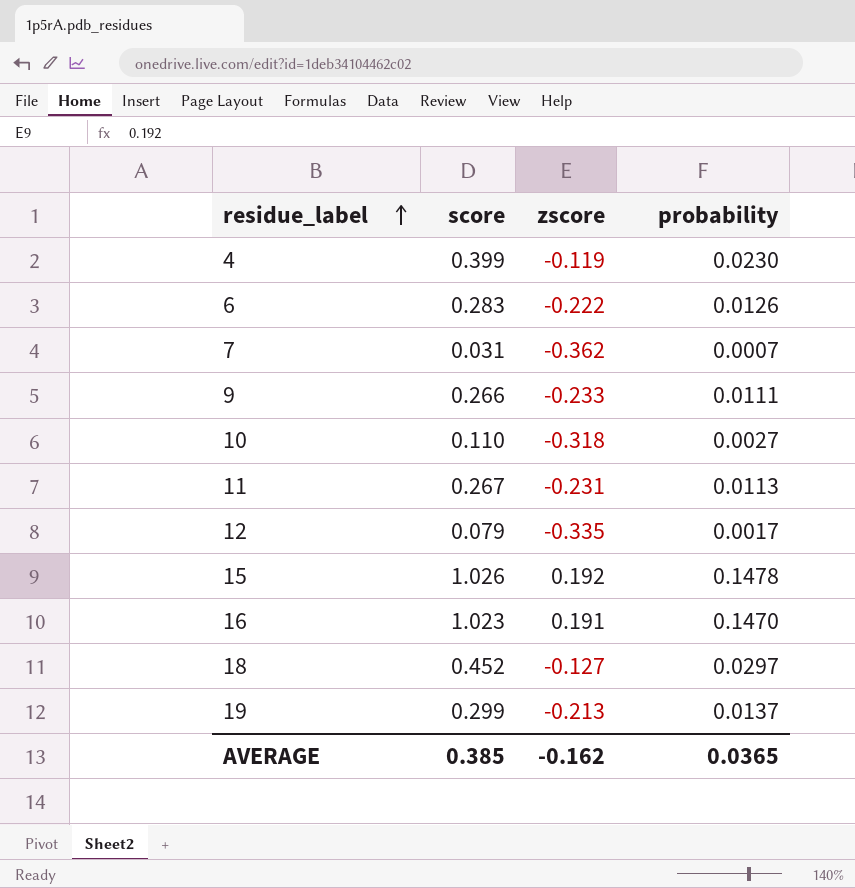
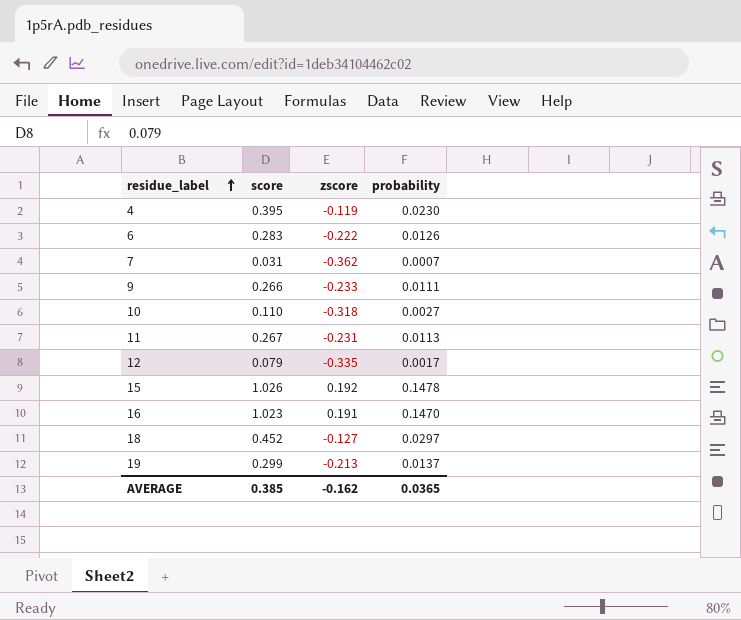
4 | score: 0.399 -> 0.395

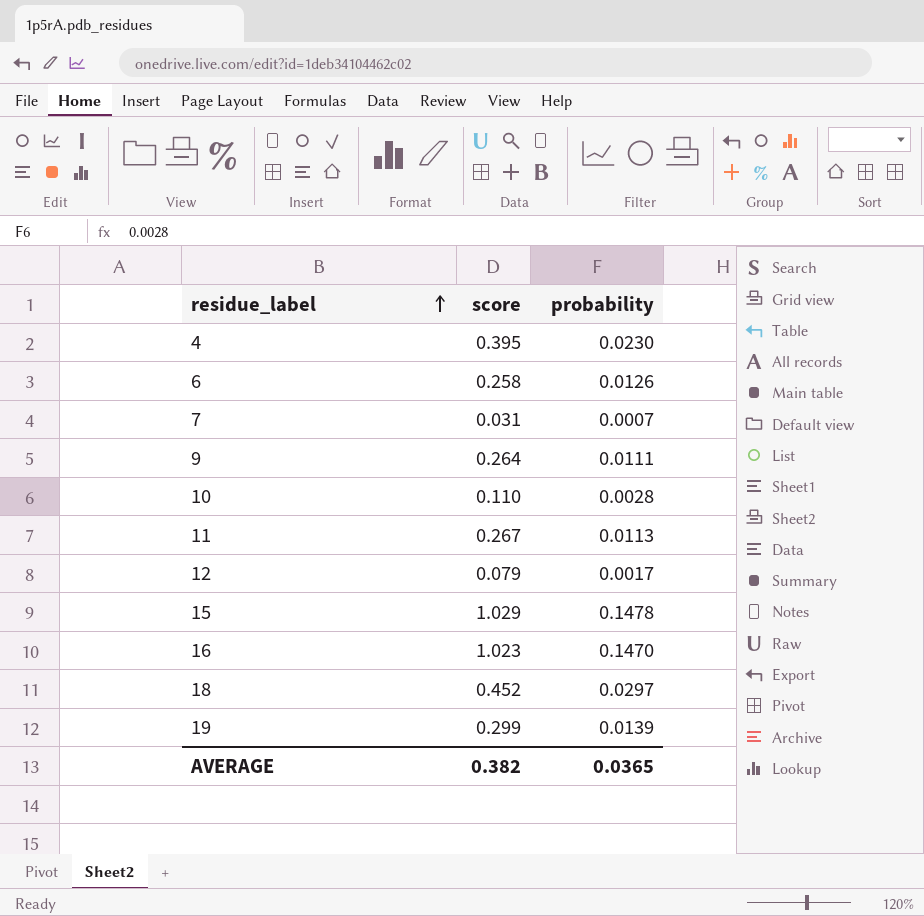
column zscore | position: 3 -> none
6 | score: 0.283 -> 0.258
9 | score: 0.266 -> 0.264
10 | probability: 0.0027 -> 0.0028
15 | score: 1.026 -> 1.029
19 | probability: 0.0137 -> 0.0139
AVERAGE | score: 0.385 -> 0.382

